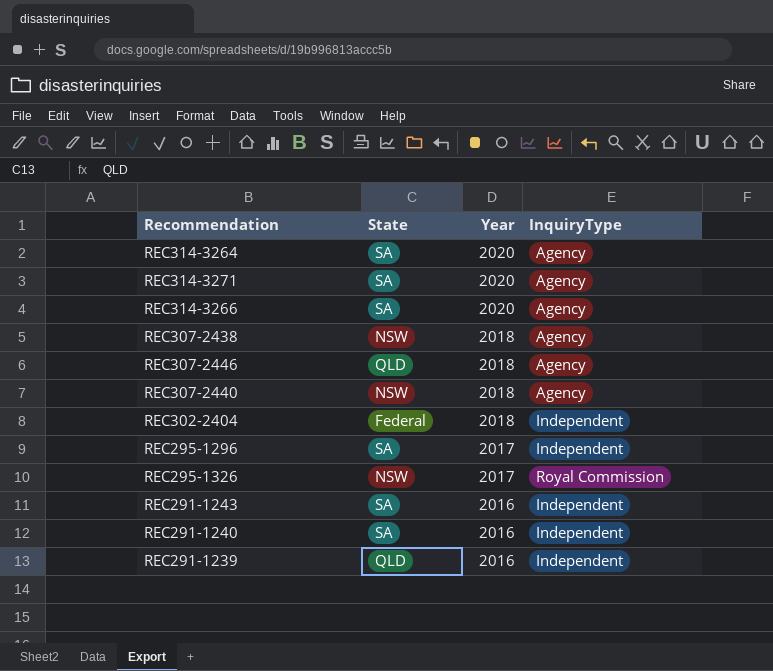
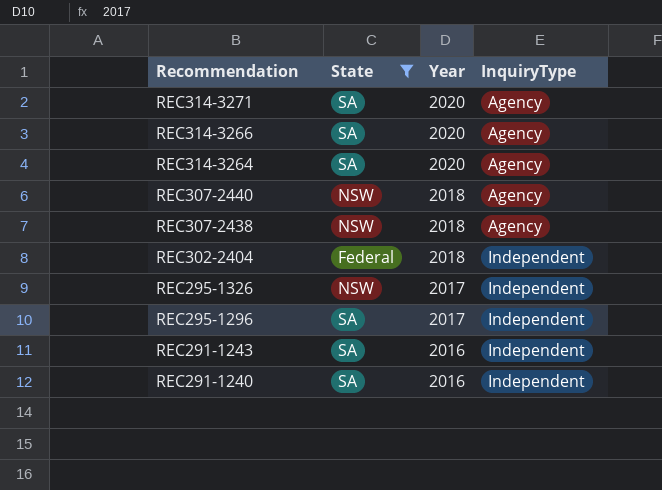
filter: none -> State != QLD
row order: Year descending -> Recommendation descending
REC295-1326 | InquiryType: Royal Commission -> Independent

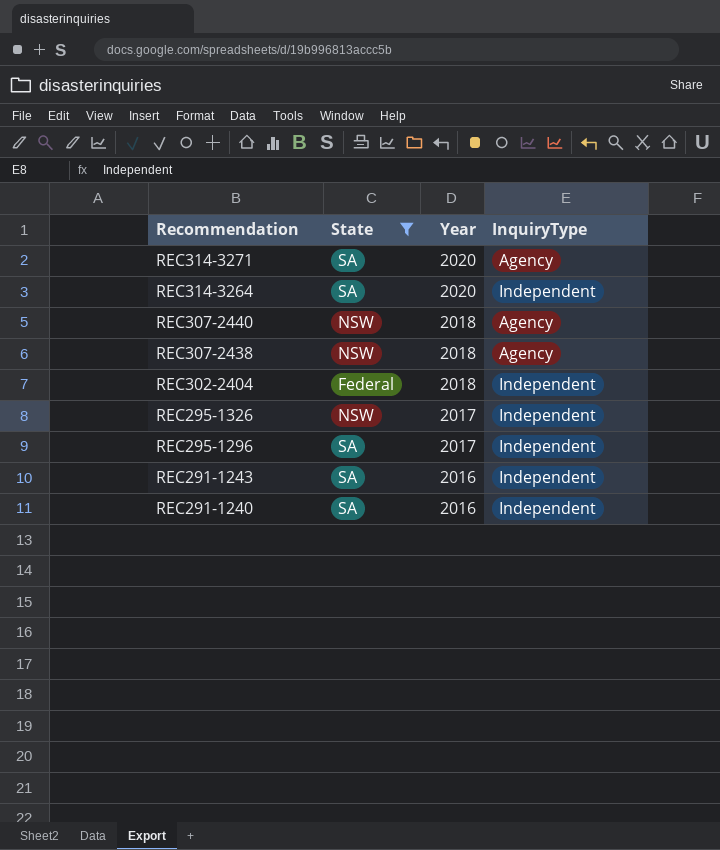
row REC314-3266: SA | 2020 | Agency -> none
REC314-3264 | InquiryType: Agency -> Independent

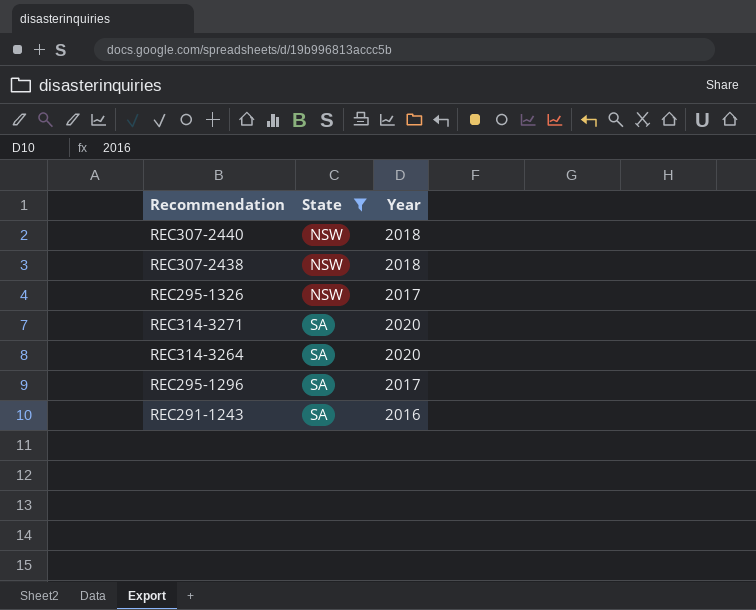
row order: Recommendation descending -> State ascending
column InquiryType | position: 4 -> none
row REC302-2404: Federal | 2018 | Independent -> none
row REC291-1240: SA | 2016 | Independent -> none

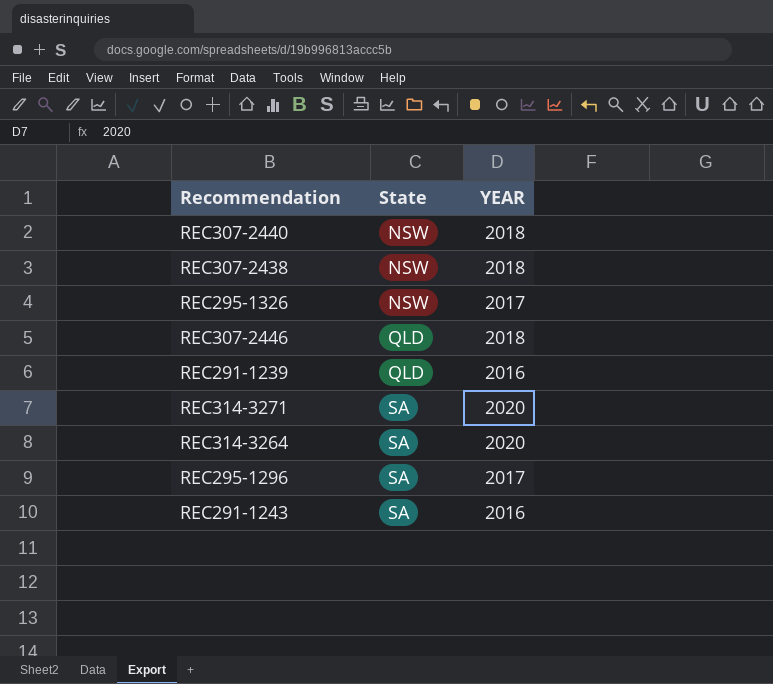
filter: State != QLD -> none
column name: Year -> YEAR

